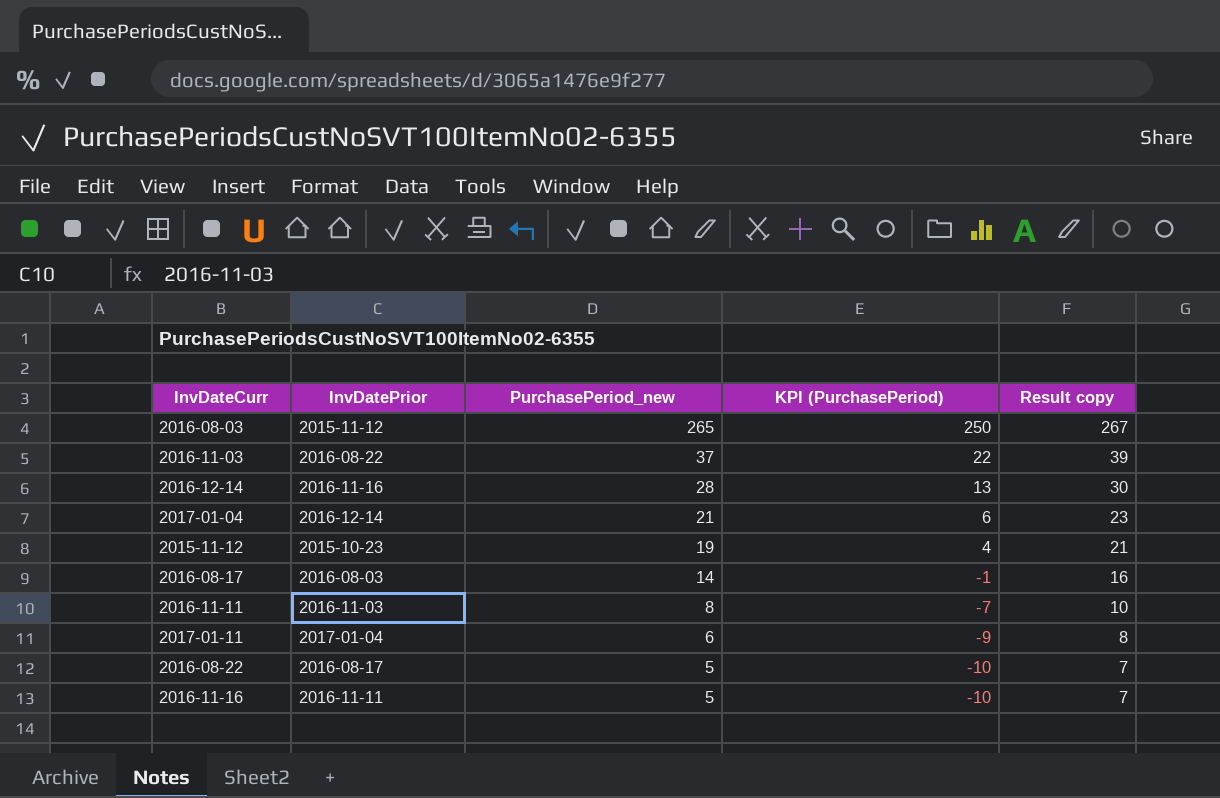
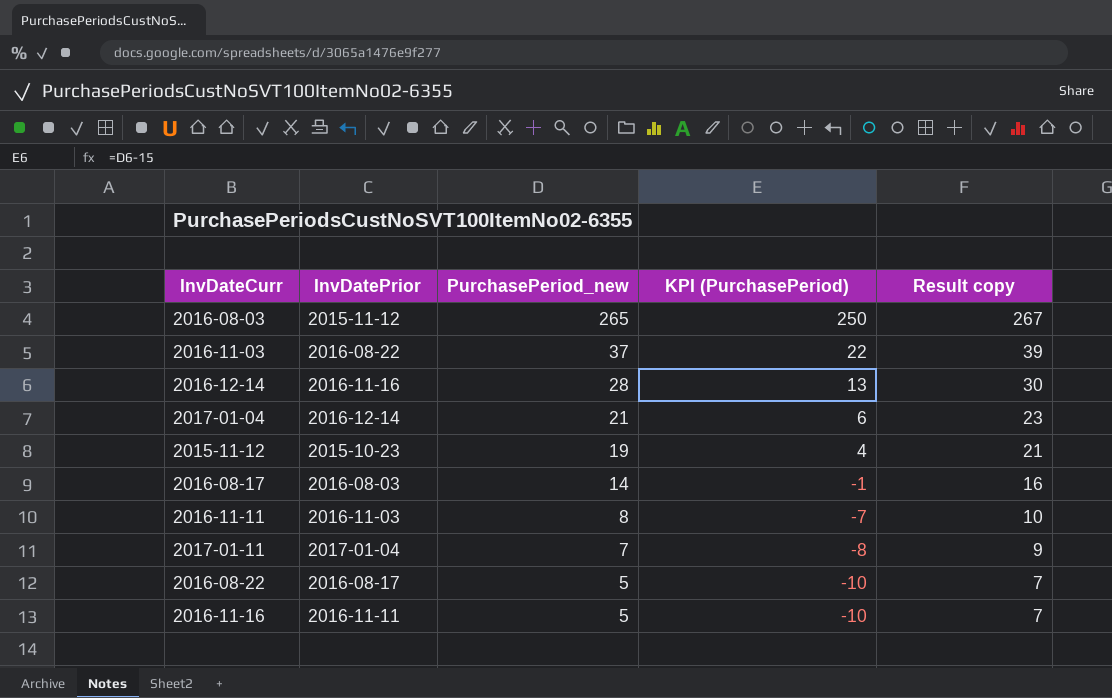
2017-01-11 | PurchasePeriod_new: 6 -> 7
2017-01-11 | KPI (PurchasePeriod): -9 -> -8
2017-01-11 | Result copy: 8 -> 9

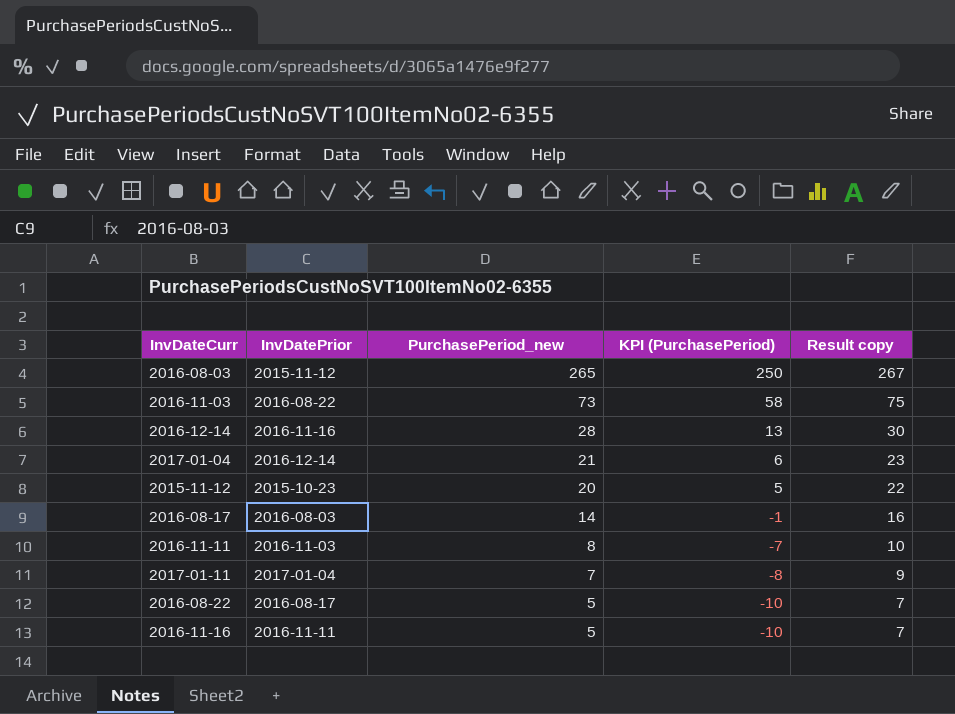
2016-11-03 | PurchasePeriod_new: 37 -> 73
2016-11-03 | KPI (PurchasePeriod): 22 -> 58
2016-11-03 | Result copy: 39 -> 75
2015-11-12 | PurchasePeriod_new: 19 -> 20
2015-11-12 | KPI (PurchasePeriod): 4 -> 5
2015-11-12 | Result copy: 21 -> 22

